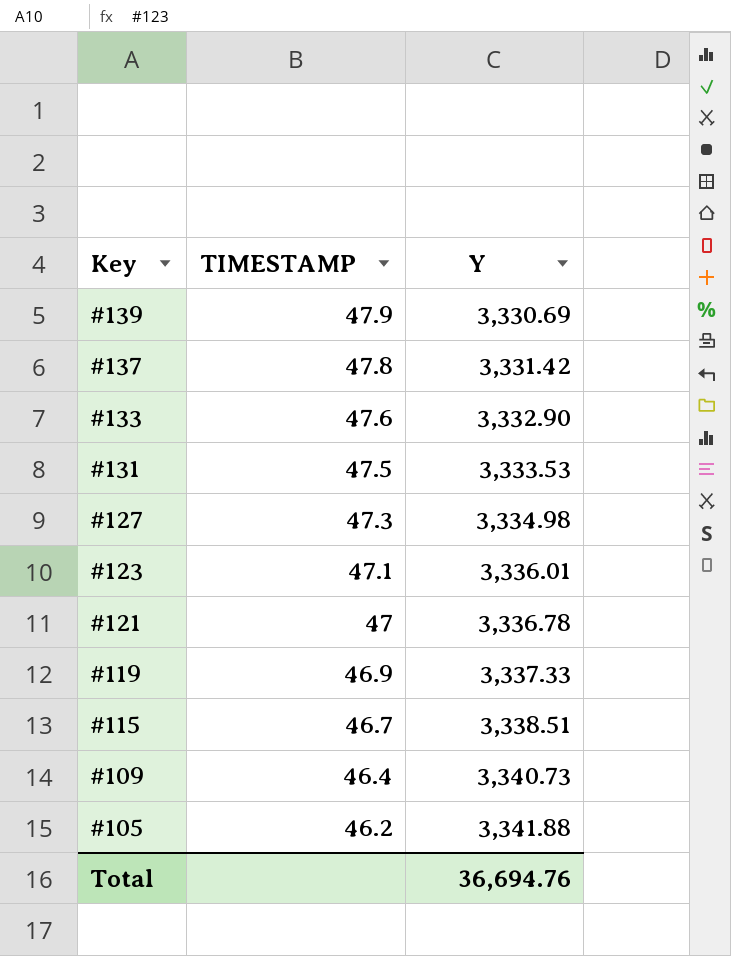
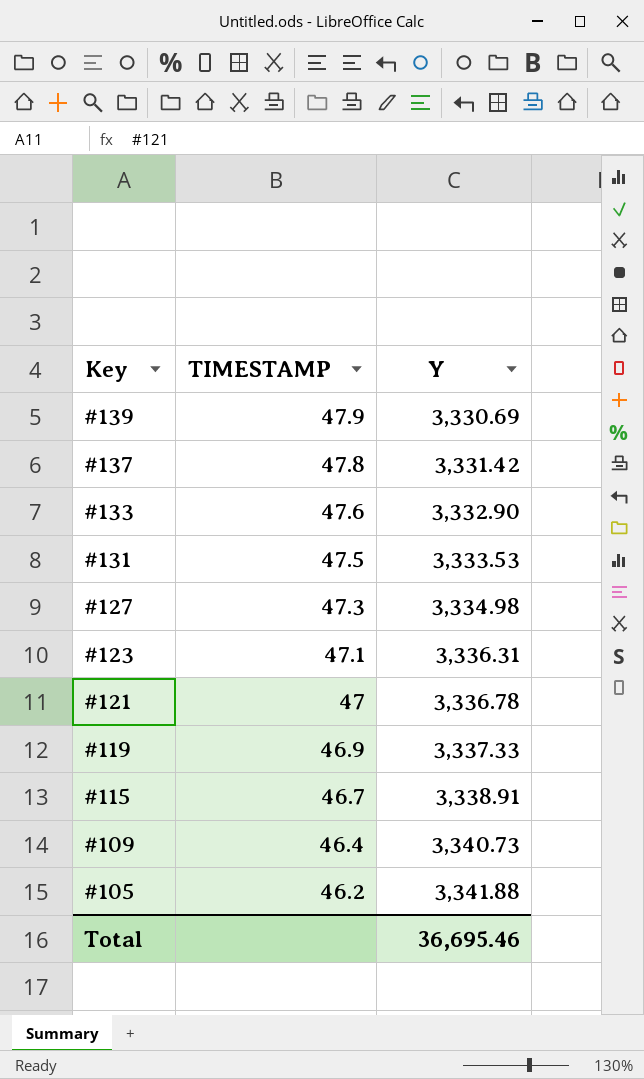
#123 | Y: 3,336.01 -> 3,336.31
#115 | Y: 3,338.51 -> 3,338.91
Total | Y: 36,694.76 -> 36,695.46

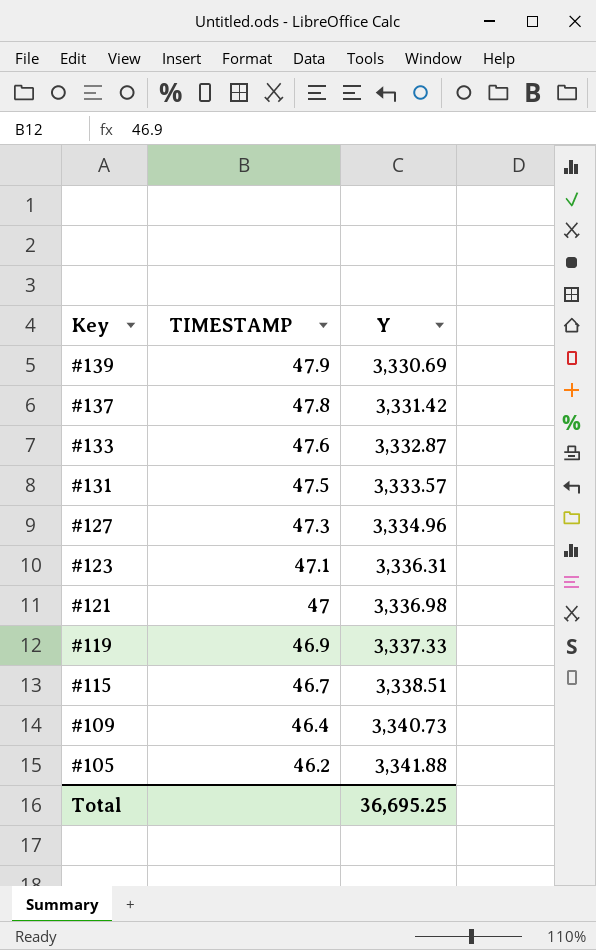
#133 | Y: 3,332.90 -> 3,332.87
#131 | Y: 3,333.53 -> 3,333.57
#127 | Y: 3,334.98 -> 3,334.96
#121 | Y: 3,336.78 -> 3,336.98
#115 | Y: 3,338.91 -> 3,338.51
Total | Y: 36,695.46 -> 36,695.25

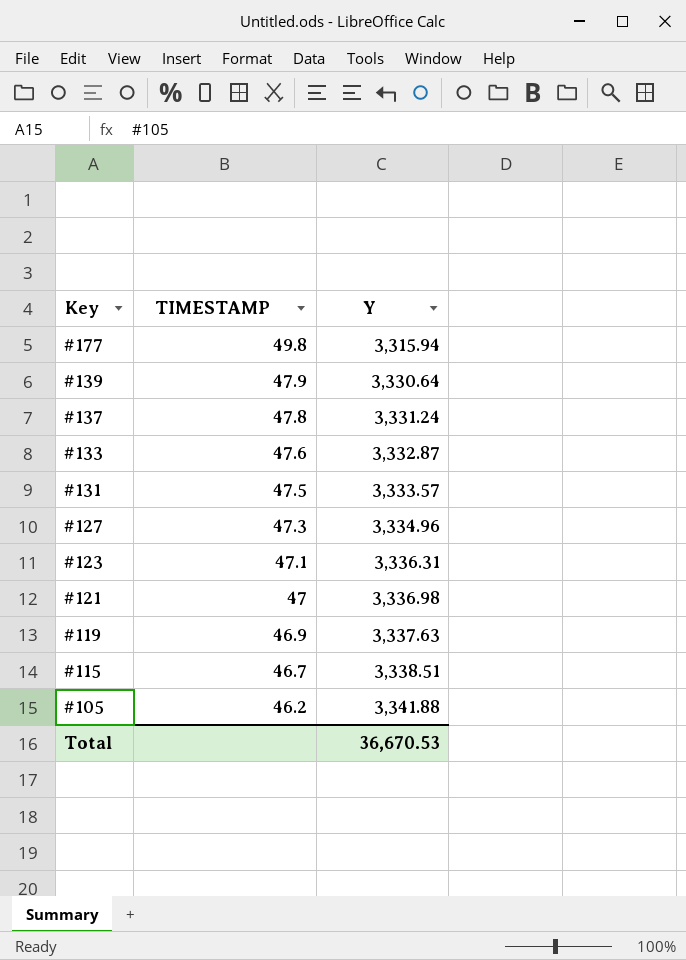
row #109: 46.4 | 3,340.73 -> none
row #177: none -> 49.8 | 3,315.94
#139 | Y: 3,330.69 -> 3,330.64
#137 | Y: 3,331.42 -> 3,331.24
#119 | Y: 3,337.33 -> 3,337.63
Total | Y: 36,695.25 -> 36,670.53

